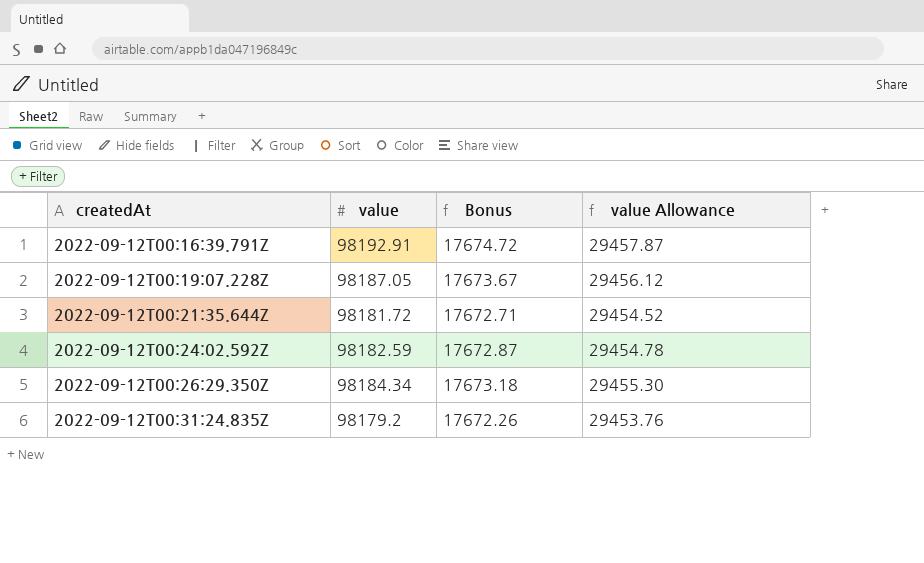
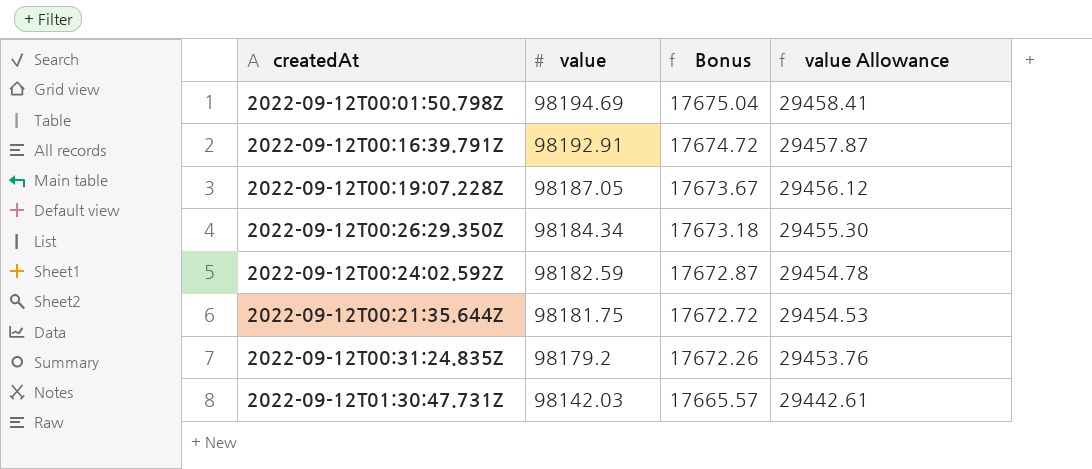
row order: createdAt ascending -> value descending
row 2022-09-12T00:01:50.798Z: none -> 98194.69 | 17675.04 | 29458.41
2022-09-12T00:21:35.644Z | value: 98181.72 -> 98181.75
2022-09-12T00:21:35.644Z | Bonus: 17672.71 -> 17672.72
2022-09-12T00:21:35.644Z | value Allowance: 29454.52 -> 29454.53
row 2022-09-12T01:30:47.731Z: none -> 98142.03 | 17665.57 | 29442.61

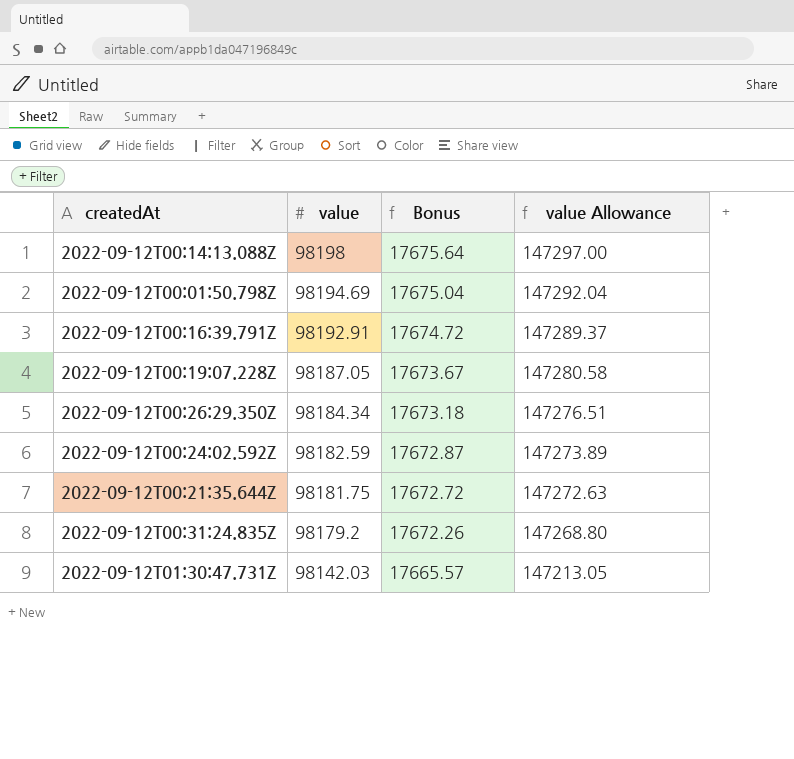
column value Allowance | formula: [value] * 0.3 -> [value] * 1.5
row 2022-09-12T00:14:13.088Z: none -> 98198 | 17675.64 | 147297.00

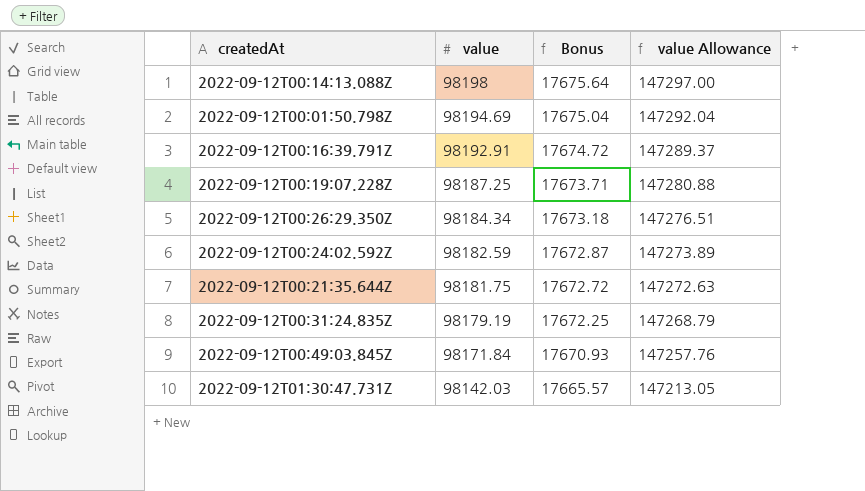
2022-09-12T00:19:07.228Z | value: 98187.05 -> 98187.25
2022-09-12T00:19:07.228Z | Bonus: 17673.67 -> 17673.71
2022-09-12T00:19:07.228Z | value Allowance: 147280.58 -> 147280.88
2022-09-12T00:31:24.835Z | value: 98179.2 -> 98179.19
2022-09-12T00:31:24.835Z | Bonus: 17672.26 -> 17672.25
2022-09-12T00:31:24.835Z | value Allowance: 147268.80 -> 147268.79
row 2022-09-12T00:49:03.845Z: none -> 98171.84 | 17670.93 | 147257.76

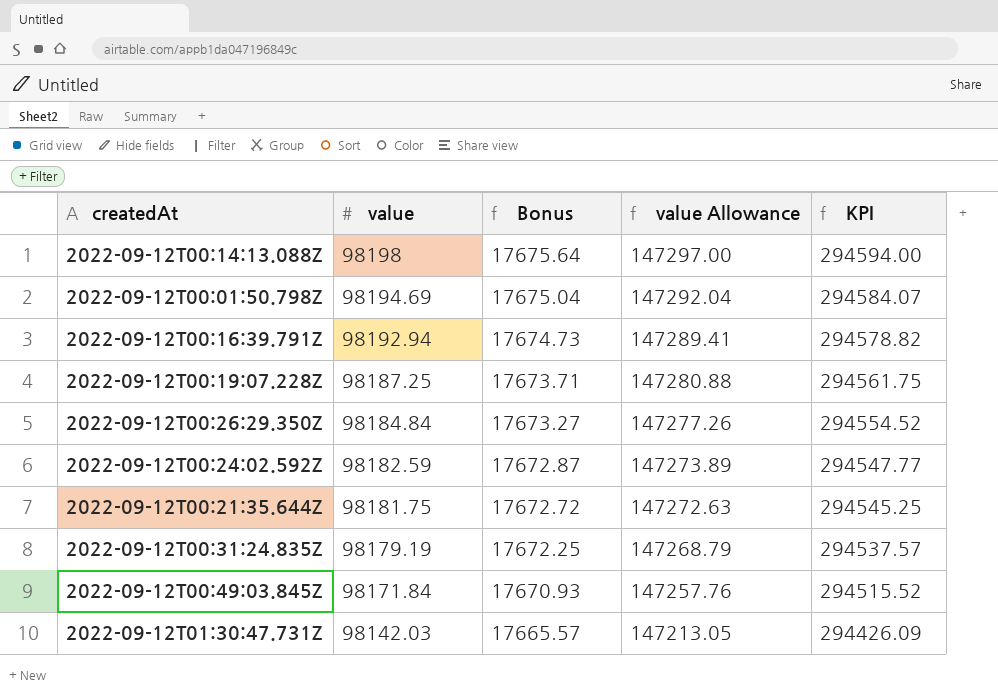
column KPI | formula: none -> [value] * 3
2022-09-12T00:16:39.791Z | value: 98192.91 -> 98192.94
2022-09-12T00:16:39.791Z | Bonus: 17674.72 -> 17674.73
2022-09-12T00:16:39.791Z | value Allowance: 147289.37 -> 147289.41
2022-09-12T00:26:29.350Z | value: 98184.34 -> 98184.84
2022-09-12T00:26:29.350Z | Bonus: 17673.18 -> 17673.27
2022-09-12T00:26:29.350Z | value Allowance: 147276.51 -> 147277.26

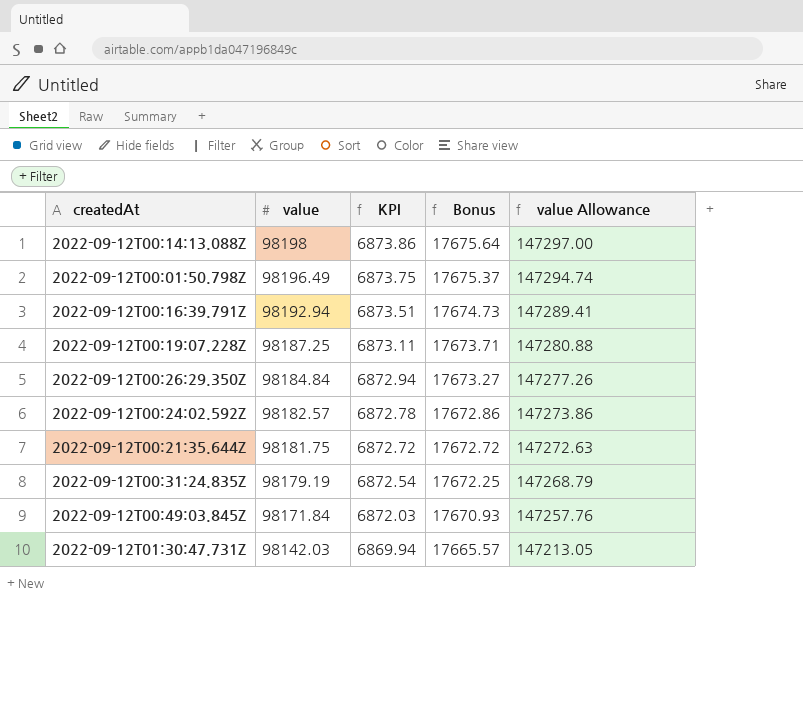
column KPI | formula: [value] * 3 -> [value] * 0.07
column KPI | position: 5 -> 3
2022-09-12T00:01:50.798Z | value: 98194.69 -> 98196.49
2022-09-12T00:01:50.798Z | Bonus: 17675.04 -> 17675.37
2022-09-12T00:01:50.798Z | value Allowance: 147292.04 -> 147294.74
2022-09-12T00:24:02.592Z | value: 98182.59 -> 98182.57
2022-09-12T00:24:02.592Z | Bonus: 17672.87 -> 17672.86
2022-09-12T00:24:02.592Z | value Allowance: 147273.89 -> 147273.86

